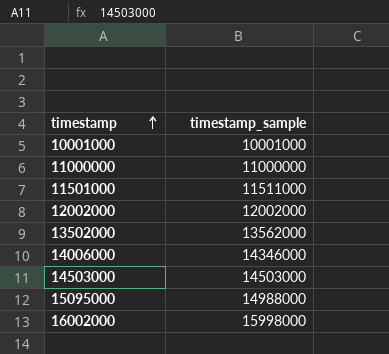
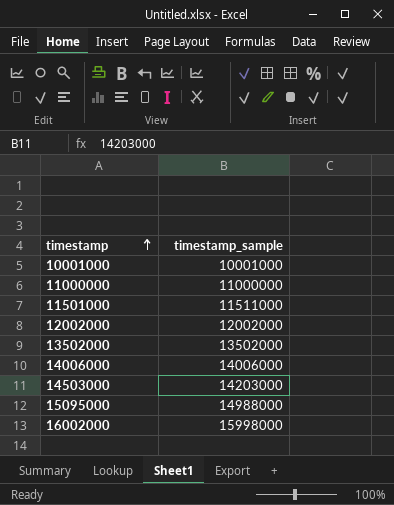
13502000 | timestamp_sample: 13562000 -> 13502000
14006000 | timestamp_sample: 14346000 -> 14006000
14503000 | timestamp_sample: 14503000 -> 14203000

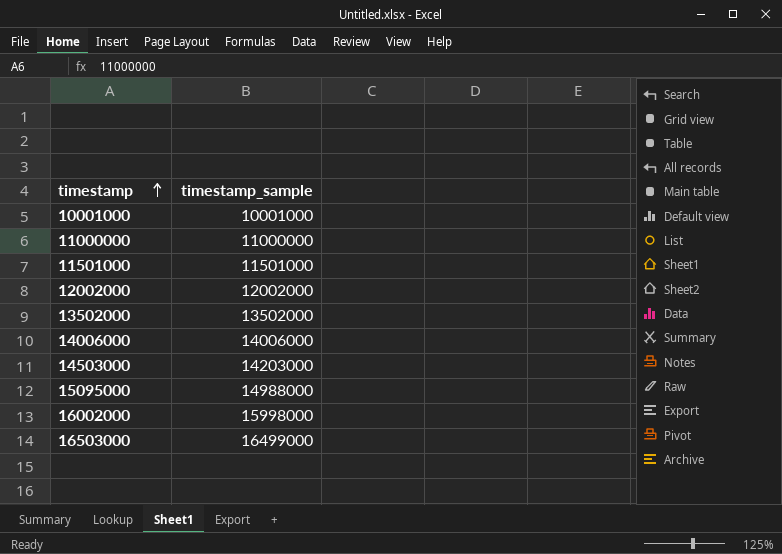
11501000 | timestamp_sample: 11511000 -> 11501000
row 16503000: none -> 16499000

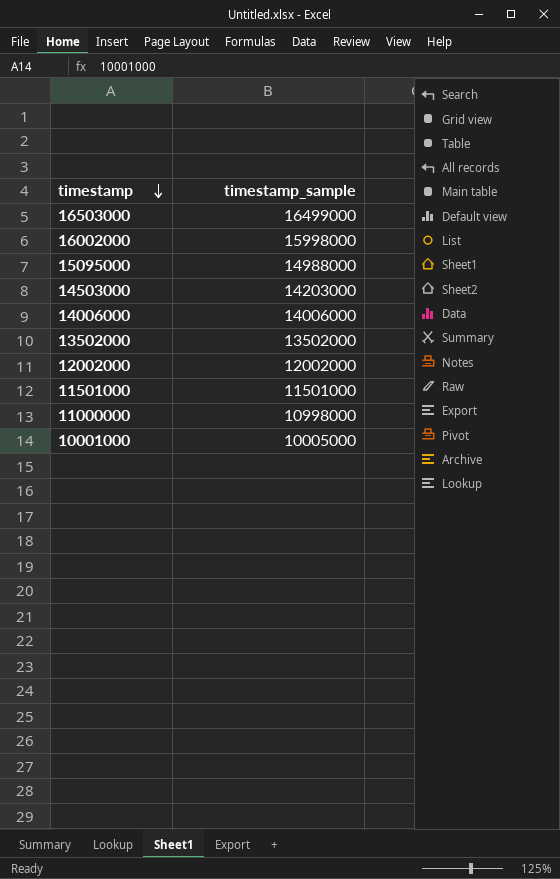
row order: timestamp ascending -> timestamp descending
11000000 | timestamp_sample: 11000000 -> 10998000
10001000 | timestamp_sample: 10001000 -> 10005000

